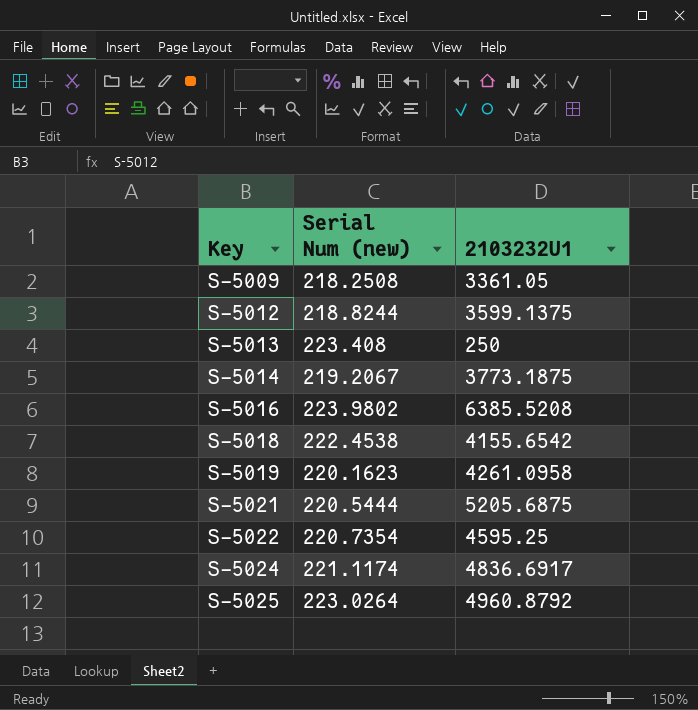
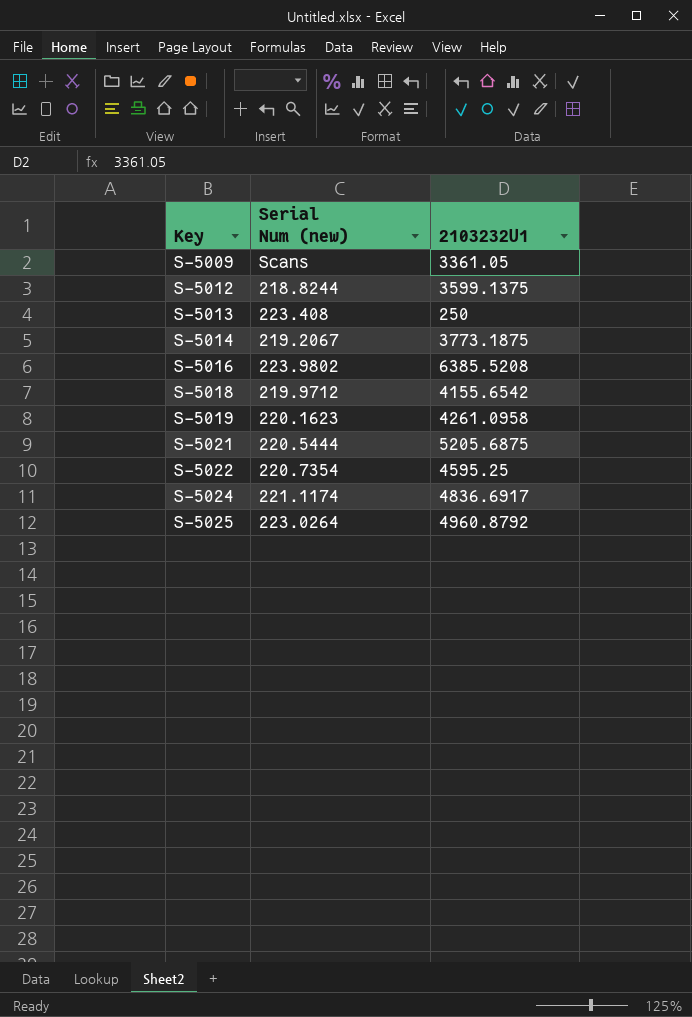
S-5009 | Serial Num (new): 218.2508 -> Scans
S-5018 | Serial Num (new): 222.4538 -> 219.9712

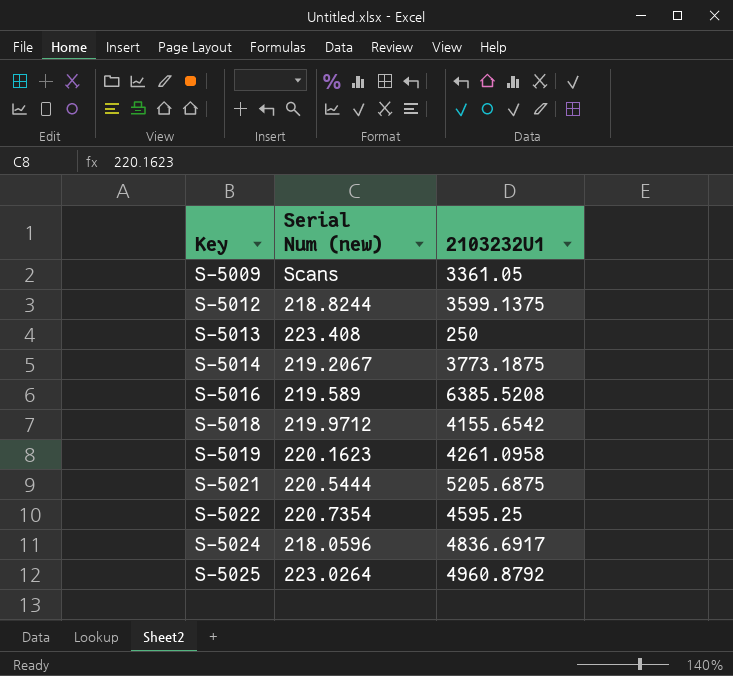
S-5016 | Serial Num (new): 223.9802 -> 219.589
S-5024 | Serial Num (new): 221.1174 -> 218.0596

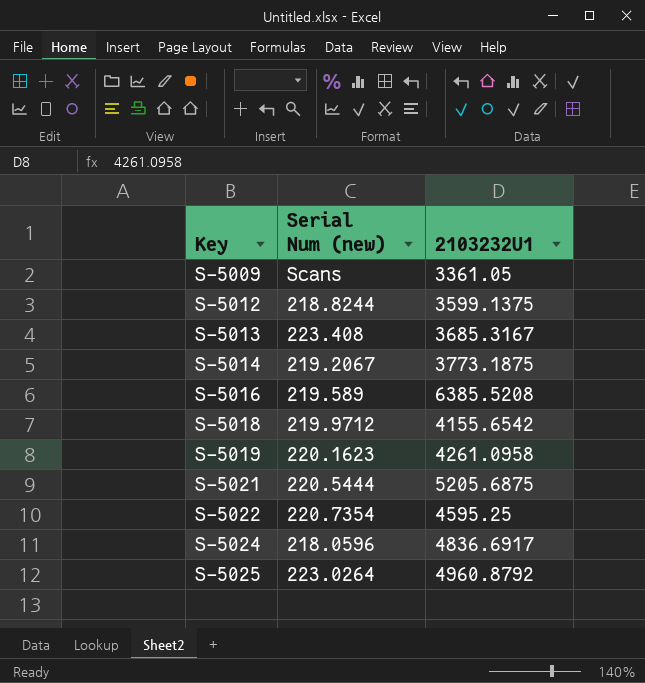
S-5013 | 2103232U1: 250 -> 3685.3167

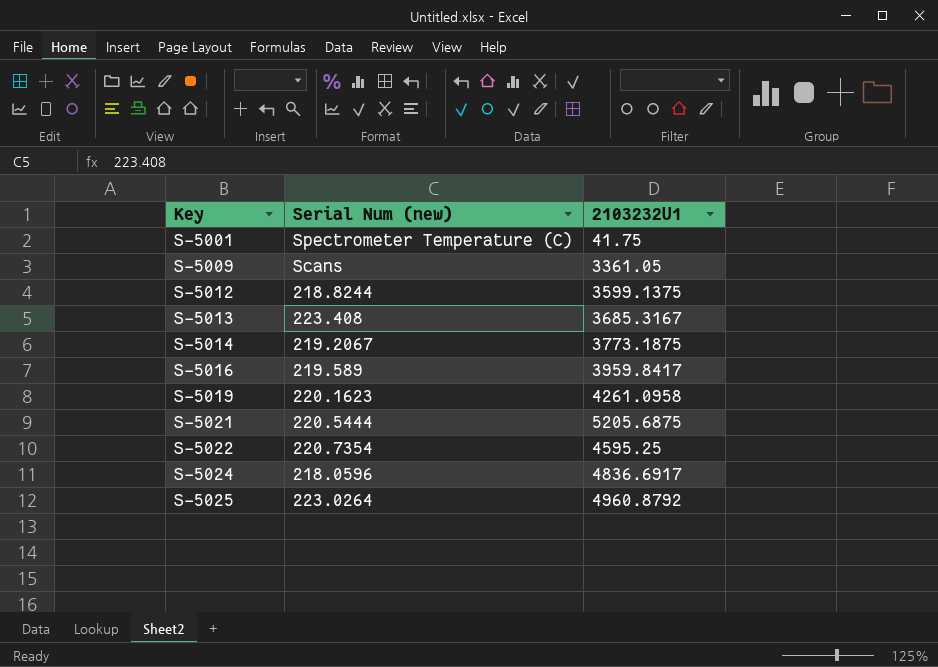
row S-5018: 219.9712 | 4155.6542 -> none
row S-5001: none -> Spectrometer Temperature (C) | 41.75
S-5016 | 2103232U1: 6385.5208 -> 3959.8417

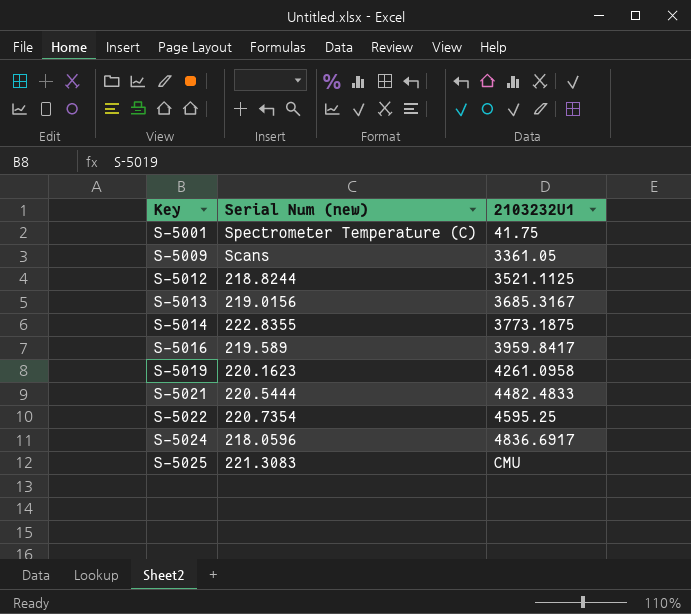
S-5012 | 2103232U1: 3599.1375 -> 3521.1125
S-5013 | Serial Num (new): 223.408 -> 219.0156
S-5014 | Serial Num (new): 219.2067 -> 222.8355
S-5021 | 2103232U1: 5205.6875 -> 4482.4833
S-5025 | Serial Num (new): 223.0264 -> 221.3083
S-5025 | 2103232U1: 4960.8792 -> CMU

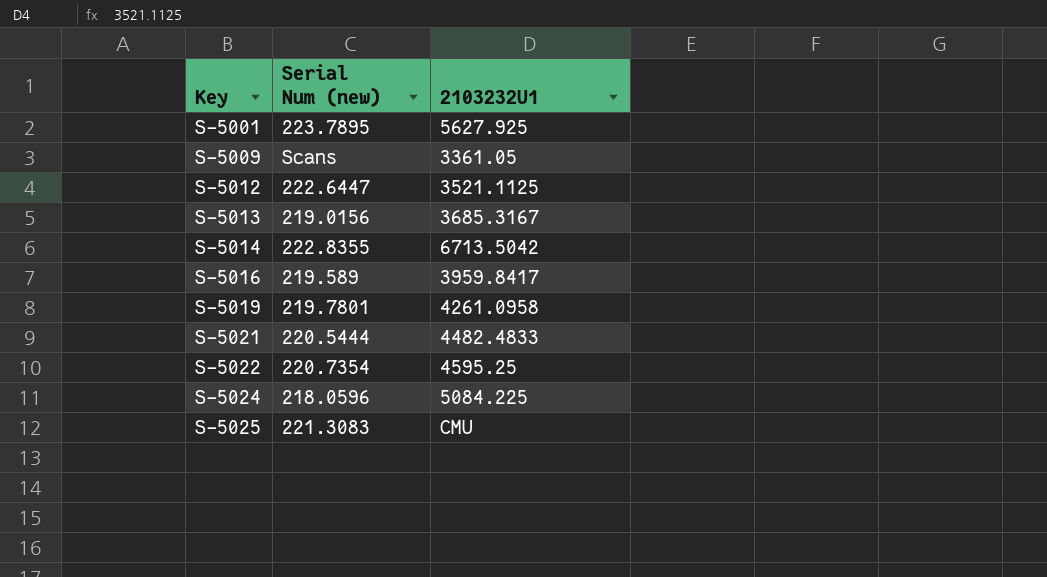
S-5001 | Serial Num (new): Spectrometer Temperature (C) -> 223.7895
S-5001 | 2103232U1: 41.75 -> 5627.925
S-5012 | Serial Num (new): 218.8244 -> 222.6447
S-5014 | 2103232U1: 3773.1875 -> 6713.5042
S-5019 | Serial Num (new): 220.1623 -> 219.7801
S-5024 | 2103232U1: 4836.6917 -> 5084.225

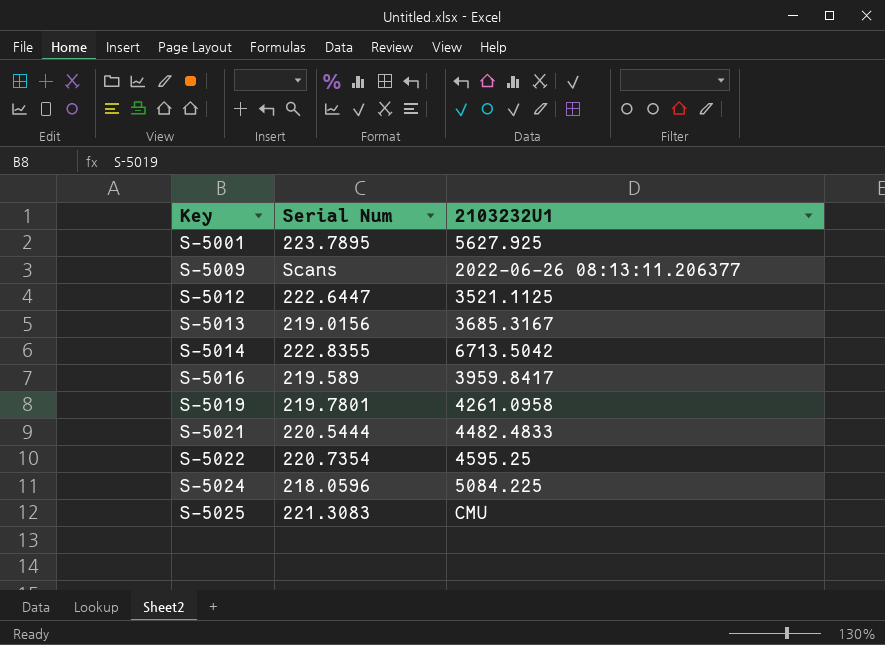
column name: Serial Num (new) -> Serial Num
S-5009 | 2103232U1: 3361.05 -> 2022-06-26 08:13:11.206377

